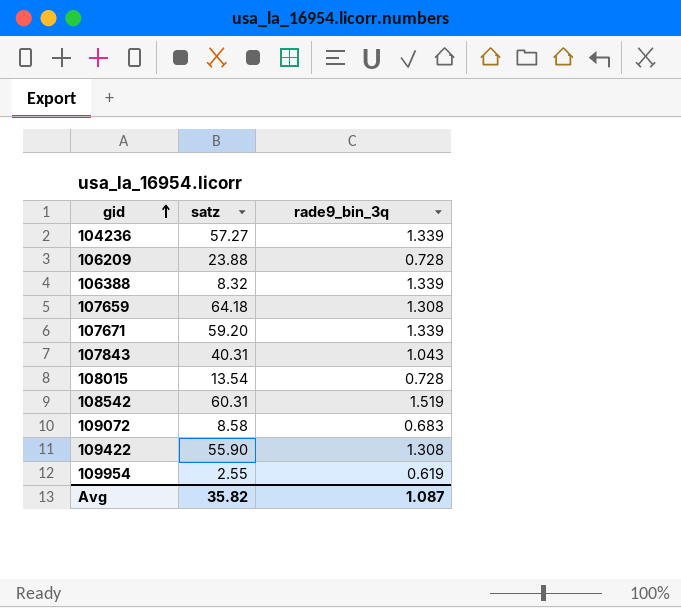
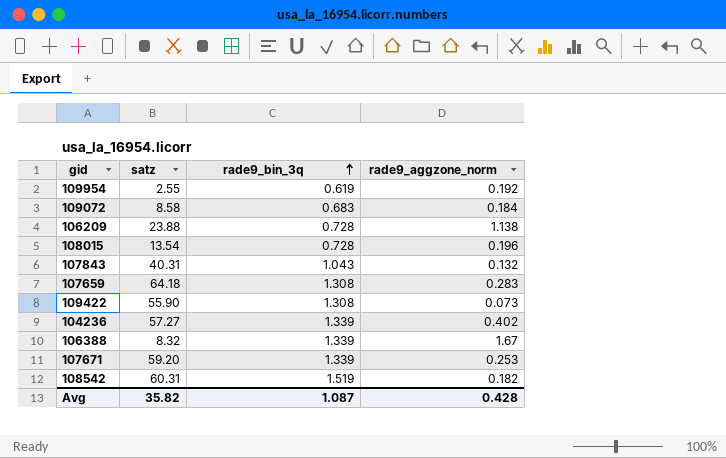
row order: gid ascending -> rade9_bin_3q ascending
column rade9_aggzone_norm | position: none -> 4

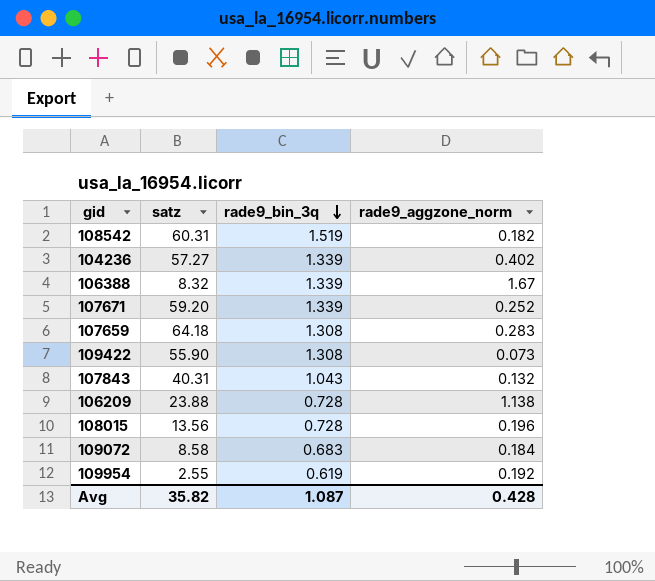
row order: rade9_bin_3q ascending -> rade9_bin_3q descending
107671 | rade9_aggzone_norm: 0.253 -> 0.252
108015 | satz: 13.54 -> 13.56

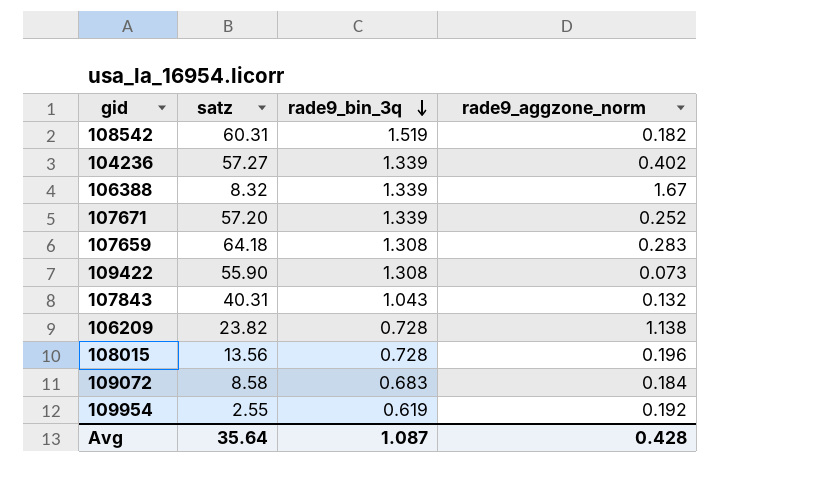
107671 | satz: 59.20 -> 57.20
106209 | satz: 23.88 -> 23.82
Avg | satz: 35.82 -> 35.64

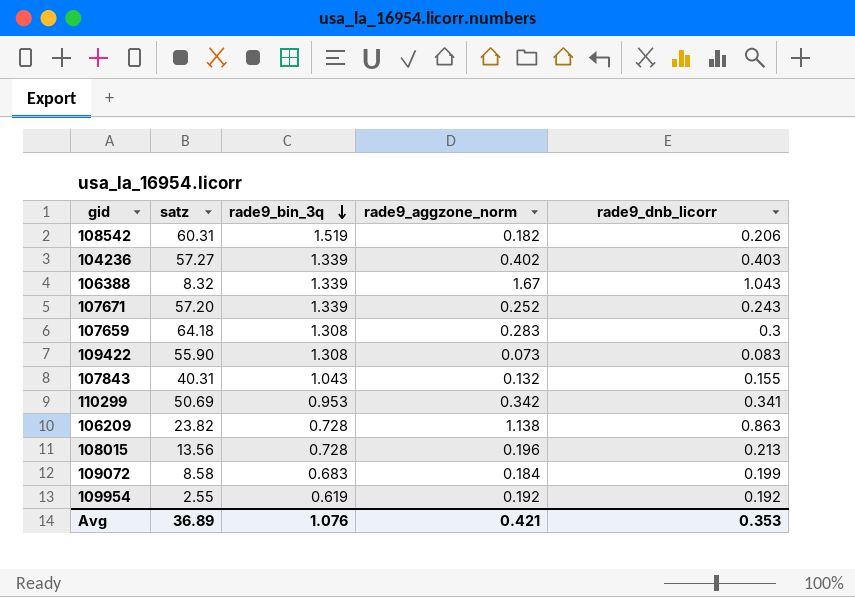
column rade9_dnb_licorr | position: none -> 5
row 110299: none -> 50.69 | 0.953 | 0.342 | 0.341
Avg | satz: 35.64 -> 36.89
Avg | rade9_bin_3q: 1.087 -> 1.076
Avg | rade9_aggzone_norm: 0.428 -> 0.421

